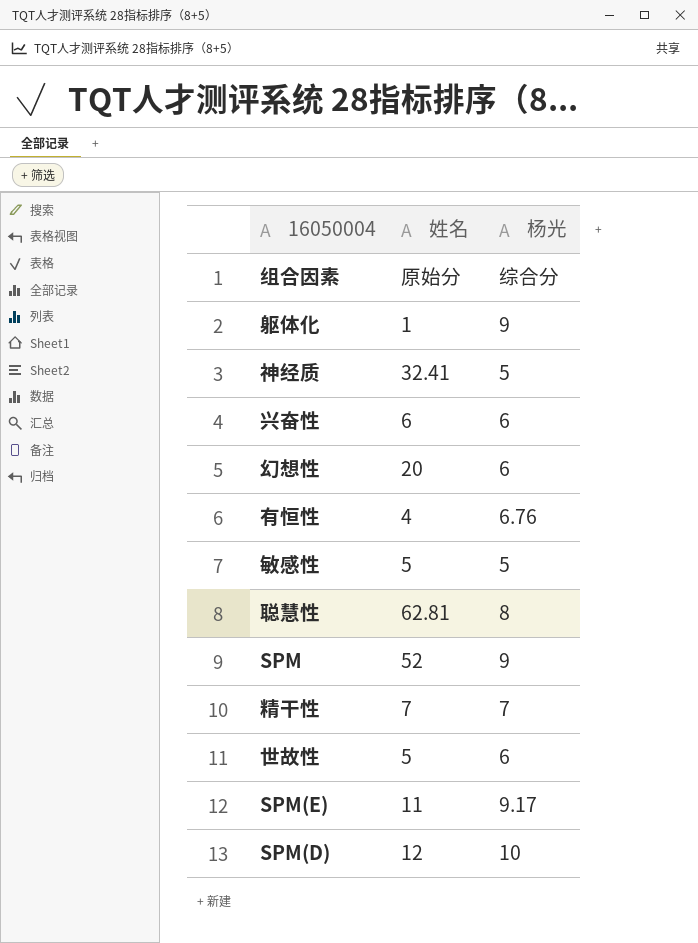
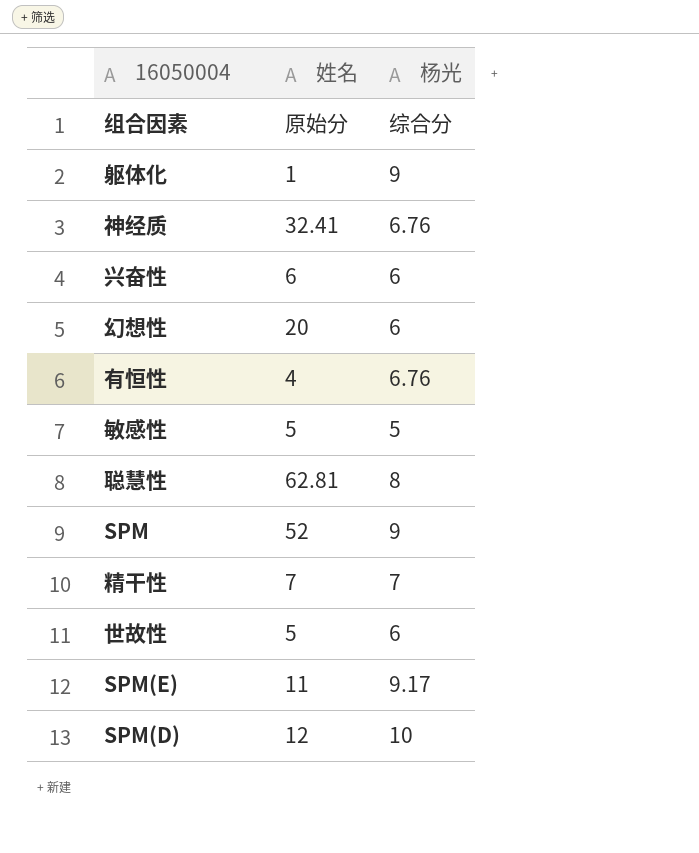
神经质 | 杨光: 5 -> 6.76

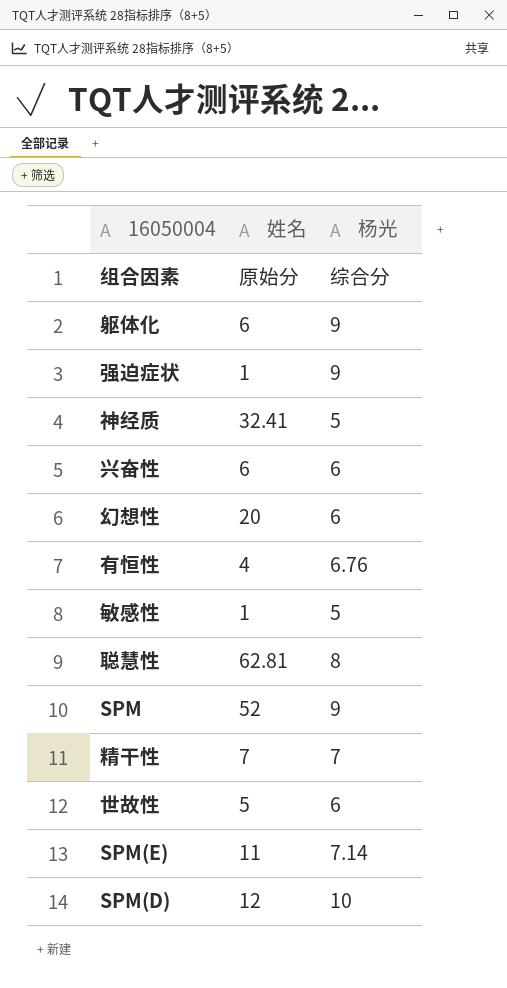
躯体化 | 姓名: 1 -> 6
row 强迫症状: none -> 1 | 9
神经质 | 杨光: 6.76 -> 5
敏感性 | 姓名: 5 -> 1
SPM(E) | 杨光: 9.17 -> 7.14

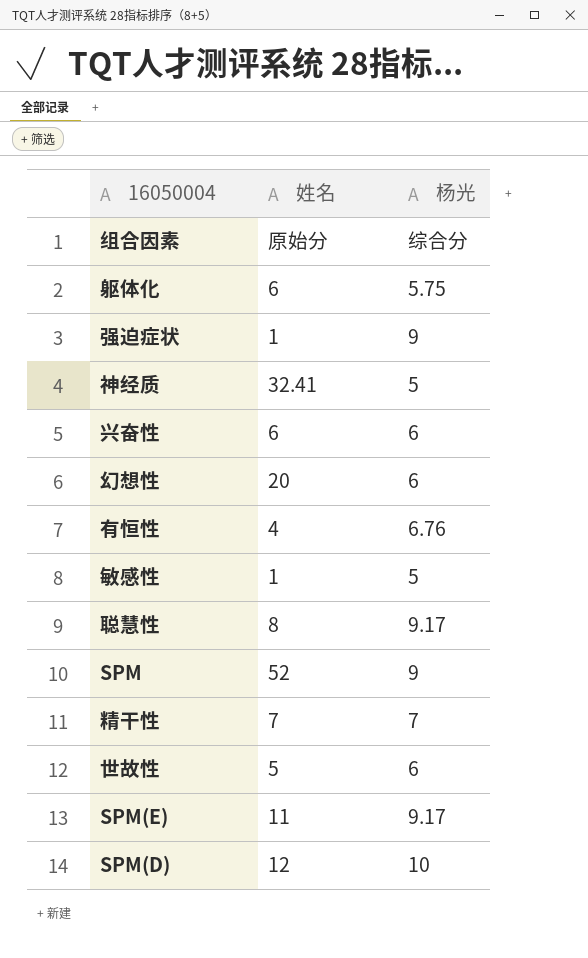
躯体化 | 杨光: 9 -> 5.75
聪慧性 | 姓名: 62.81 -> 8
聪慧性 | 杨光: 8 -> 9.17
SPM(E) | 杨光: 7.14 -> 9.17

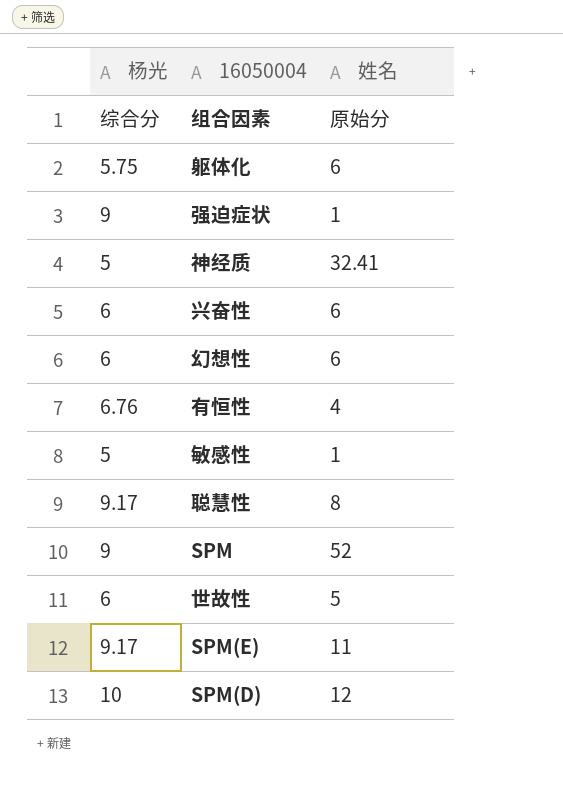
column 杨光 | position: 3 -> 1
row 精干性: 7 | 7 -> none
幻想性 | 姓名: 20 -> 6

